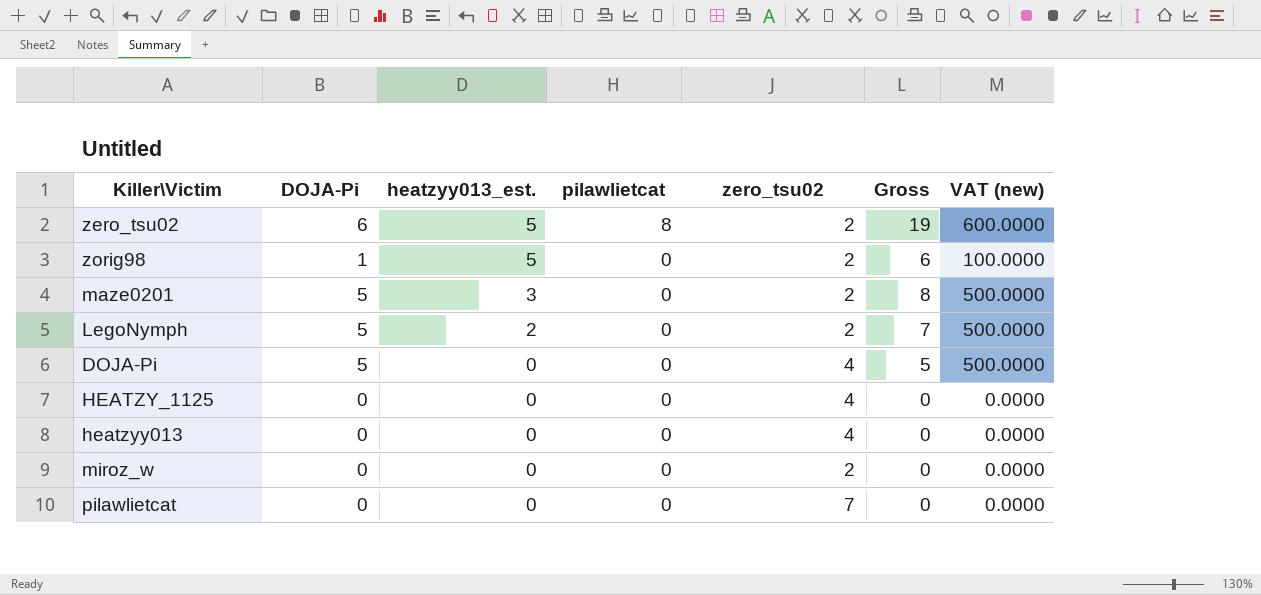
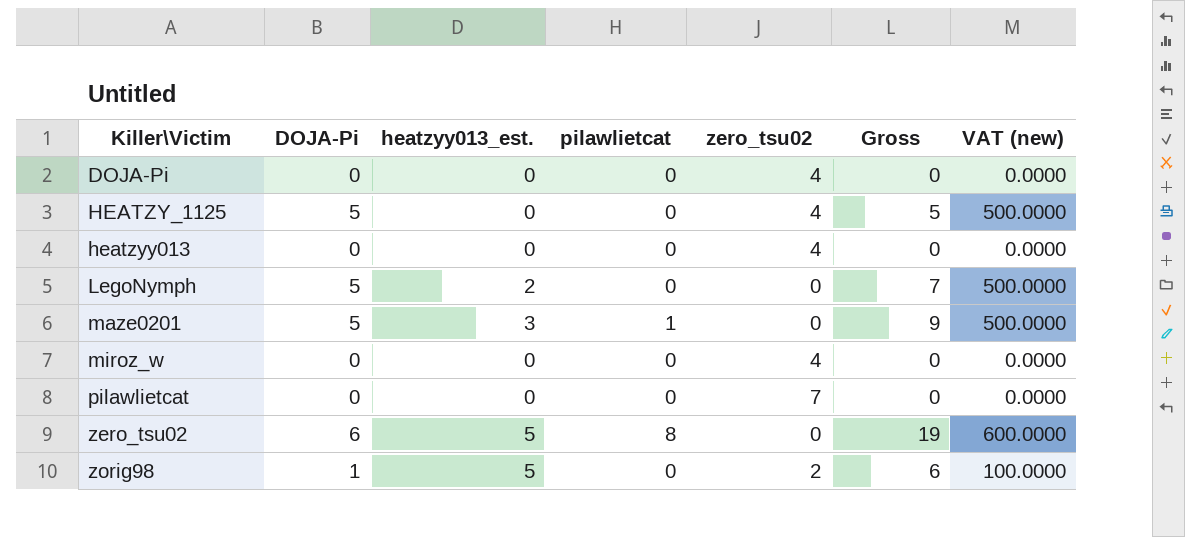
row order: heatzyy013_est. descending -> Killer\Victim ascending
DOJA-Pi | DOJA-Pi: 5 -> 0
DOJA-Pi | Gross: 5 -> 0
DOJA-Pi | VAT (new): 500.0000 -> 0.0000
HEATZY_1125 | DOJA-Pi: 0 -> 5
HEATZY_1125 | Gross: 0 -> 5
HEATZY_1125 | VAT (new): 0.0000 -> 500.0000
LegoNymph | zero_tsu02: 2 -> 0
maze0201 | pilawlietcat: 0 -> 1
maze0201 | zero_tsu02: 2 -> 0
maze0201 | Gross: 8 -> 9
miroz_w | zero_tsu02: 2 -> 4
zero_tsu02 | zero_tsu02: 2 -> 0

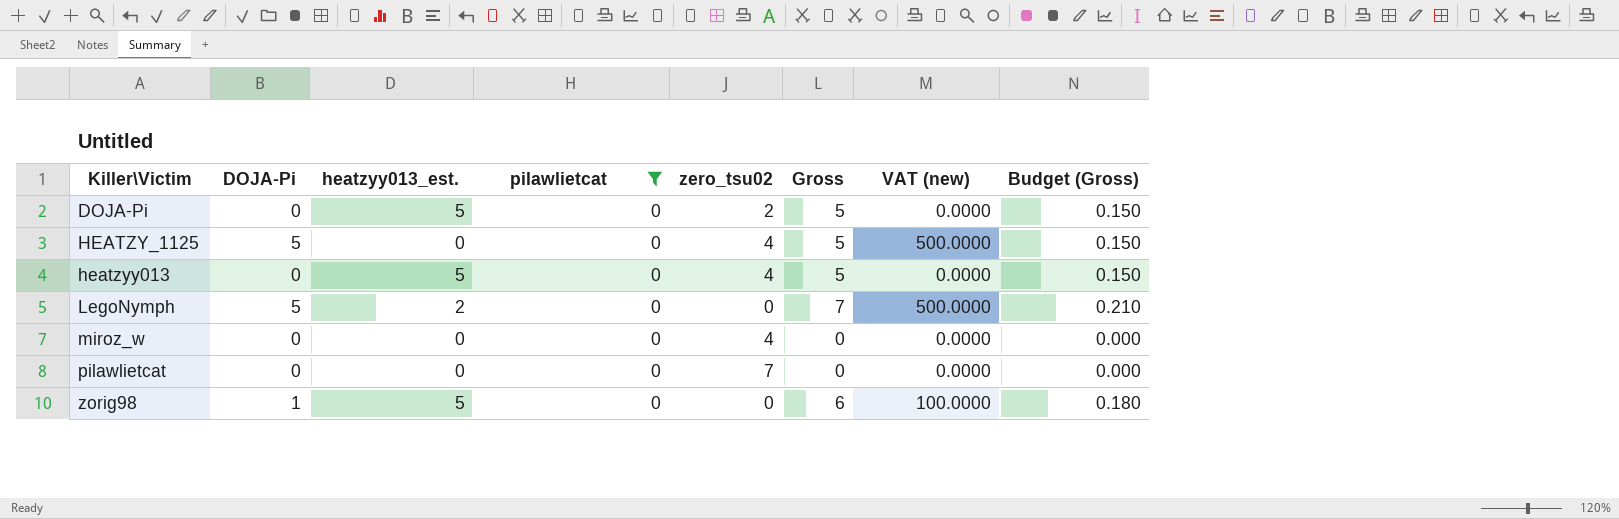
filter: none -> pilawlietcat = 0
column Budget (Gross) | formula: none -> [Gross] * 0.03
DOJA-Pi | heatzyy013_est.: 0 -> 5
DOJA-Pi | zero_tsu02: 4 -> 2
DOJA-Pi | Gross: 0 -> 5
heatzyy013 | heatzyy013_est.: 0 -> 5
heatzyy013 | Gross: 0 -> 5
zorig98 | zero_tsu02: 2 -> 0

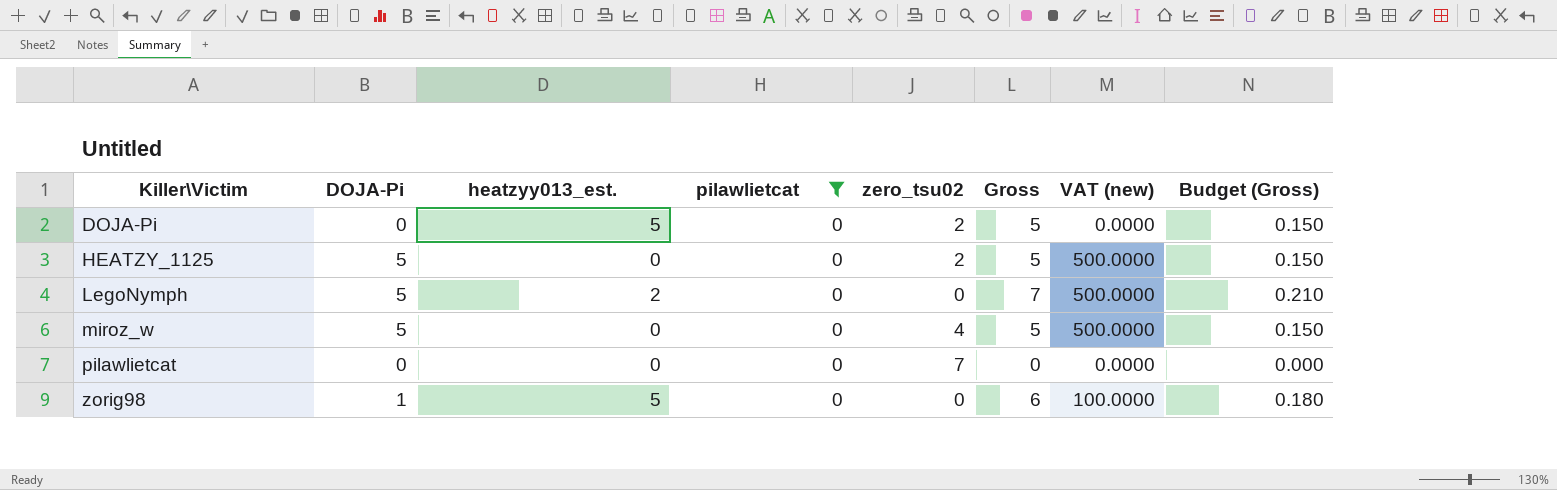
row heatzyy013: 0 | 5 | 0 | 4 | 5 | 0.0000 | 0.150 -> none
HEATZY_1125 | zero_tsu02: 4 -> 2
miroz_w | DOJA-Pi: 0 -> 5
miroz_w | Gross: 0 -> 5
miroz_w | VAT (new): 0.0000 -> 500.0000
miroz_w | Budget (Gross): 0.000 -> 0.150

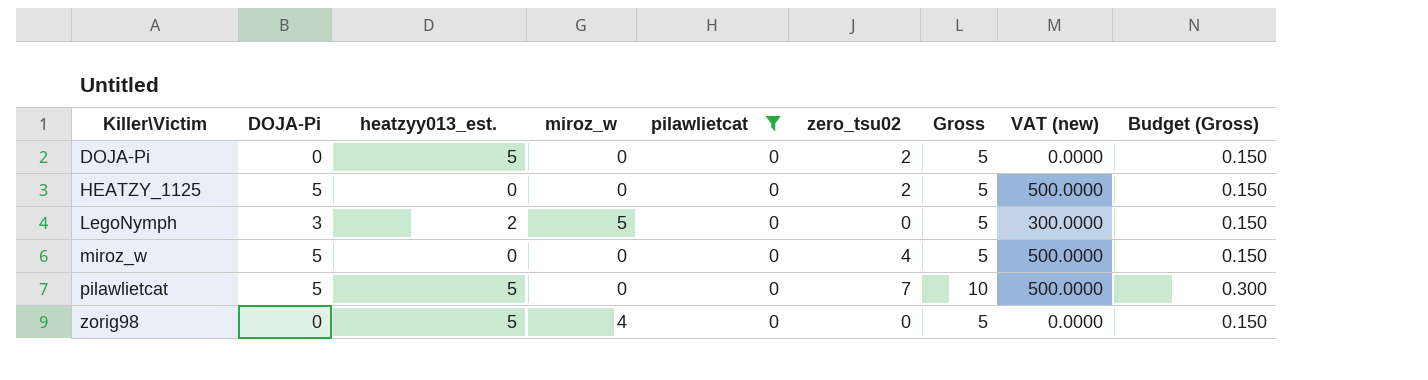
column miroz_w | position: none -> 4
LegoNymph | DOJA-Pi: 5 -> 3
LegoNymph | Gross: 7 -> 5
LegoNymph | VAT (new): 500.0000 -> 300.0000
LegoNymph | Budget (Gross): 0.210 -> 0.150
pilawlietcat | DOJA-Pi: 0 -> 5
pilawlietcat | heatzyy013_est.: 0 -> 5
pilawlietcat | Gross: 0 -> 10
pilawlietcat | VAT (new): 0.0000 -> 500.0000
pilawlietcat | Budget (Gross): 0.000 -> 0.300
zorig98 | DOJA-Pi: 1 -> 0
zorig98 | Gross: 6 -> 5
zorig98 | VAT (new): 100.0000 -> 0.0000
zorig98 | Budget (Gross): 0.180 -> 0.150

